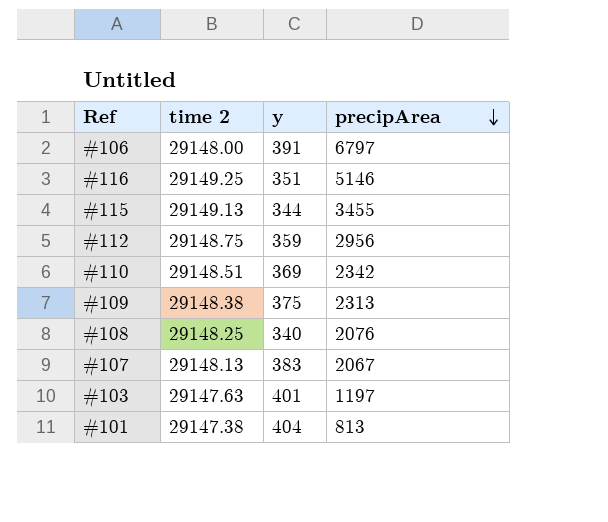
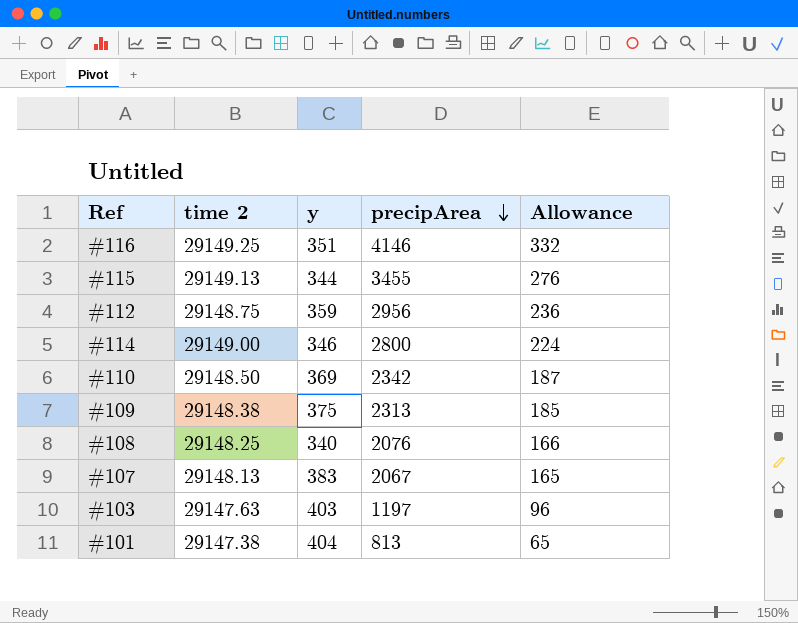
column Allowance | formula: none -> [precipArea] * 0.08
row #106: 29148.00 | 391 | 6797 -> none
#116 | precipArea: 5146 -> 4146
row #114: none -> 29149.00 | 346 | 2800 | 224
#110 | time 2: 29148.51 -> 29148.50
#103 | y: 401 -> 403

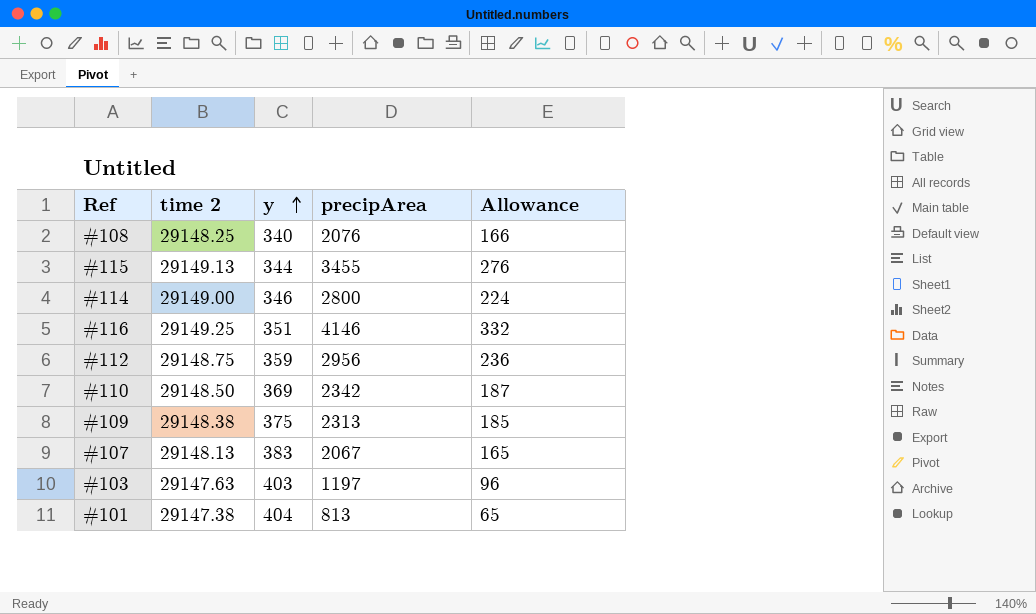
row order: precipArea descending -> y ascending

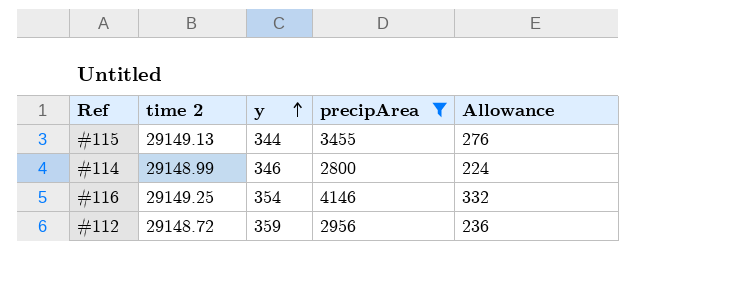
filter: none -> precipArea >= 2800
#114 | time 2: 29149.00 -> 29148.99
#116 | y: 351 -> 354
#112 | time 2: 29148.75 -> 29148.72

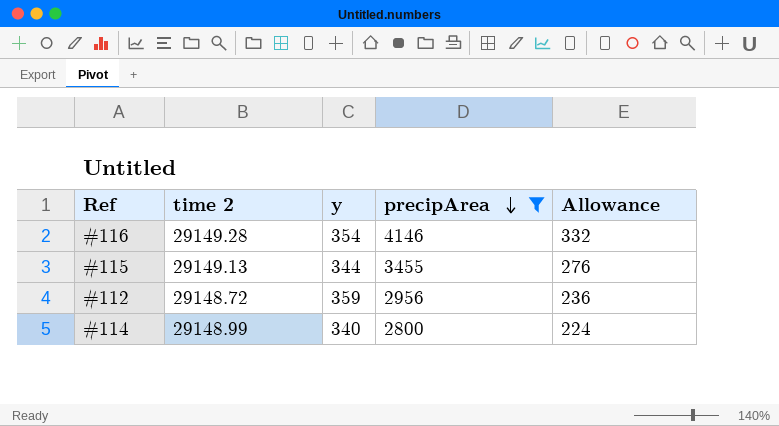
row order: y ascending -> precipArea descending
#116 | time 2: 29149.25 -> 29149.28
#114 | y: 346 -> 340

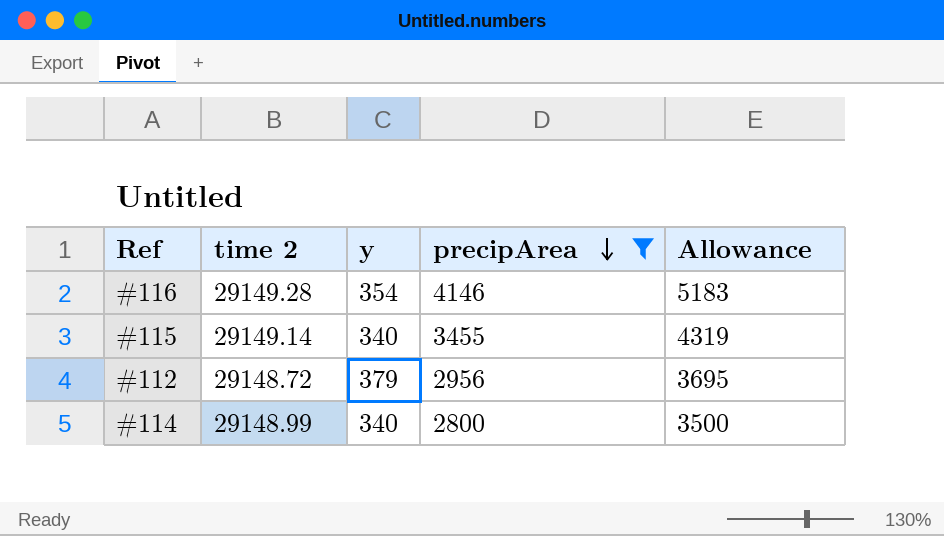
column Allowance | formula: [precipArea] * 0.08 -> [precipArea] * 1.25
#115 | time 2: 29149.13 -> 29149.14
#115 | y: 344 -> 340
#112 | y: 359 -> 379

